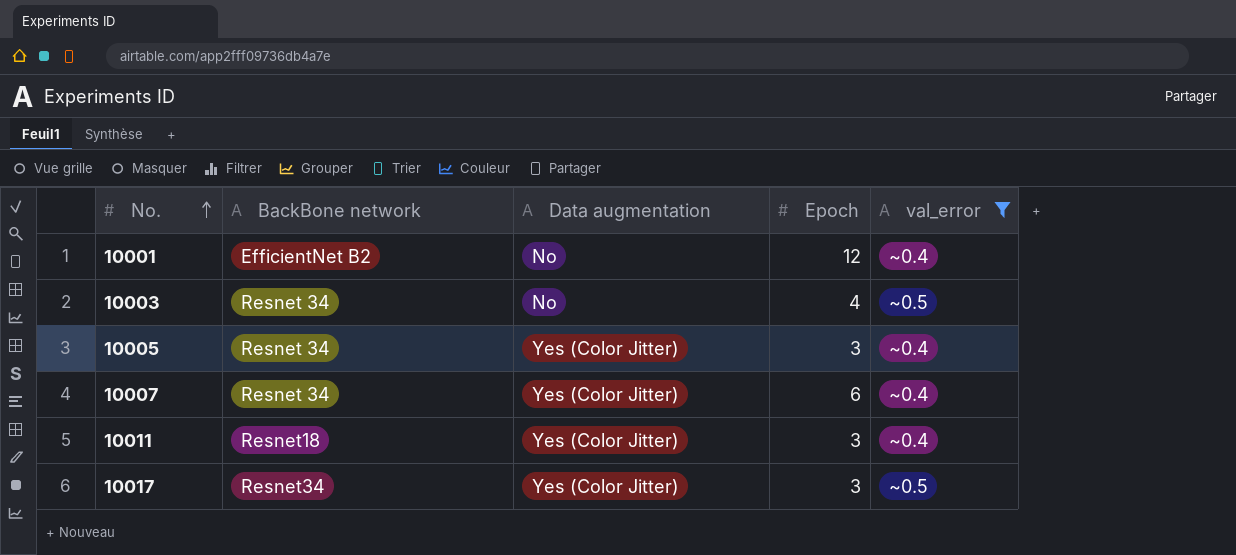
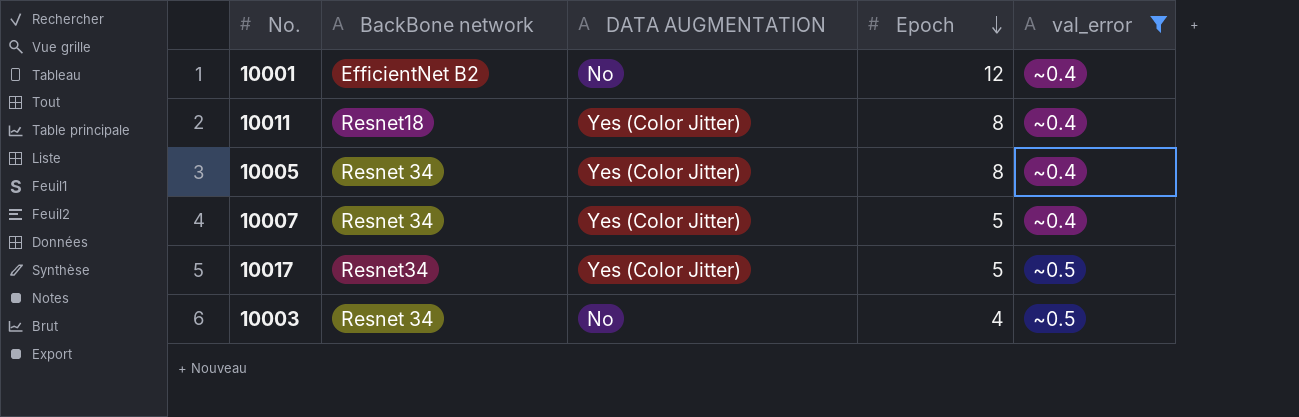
row order: No. ascending -> Epoch descending
column name: Data augmentation -> DATA AUGMENTATION
10011 | Epoch: 3 -> 8
10005 | Epoch: 3 -> 8
10007 | Epoch: 6 -> 5
10017 | Epoch: 3 -> 5

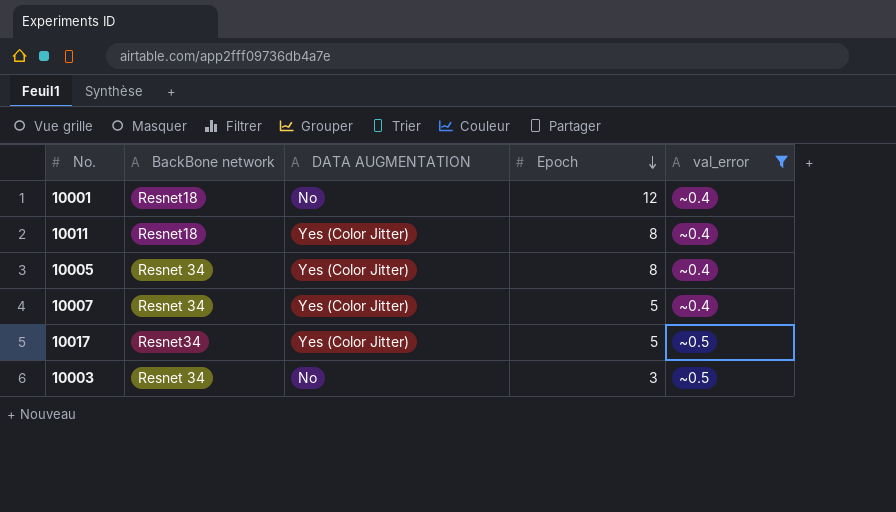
10001 | BackBone network: EfficientNet B2 -> Resnet18
10003 | Epoch: 4 -> 3

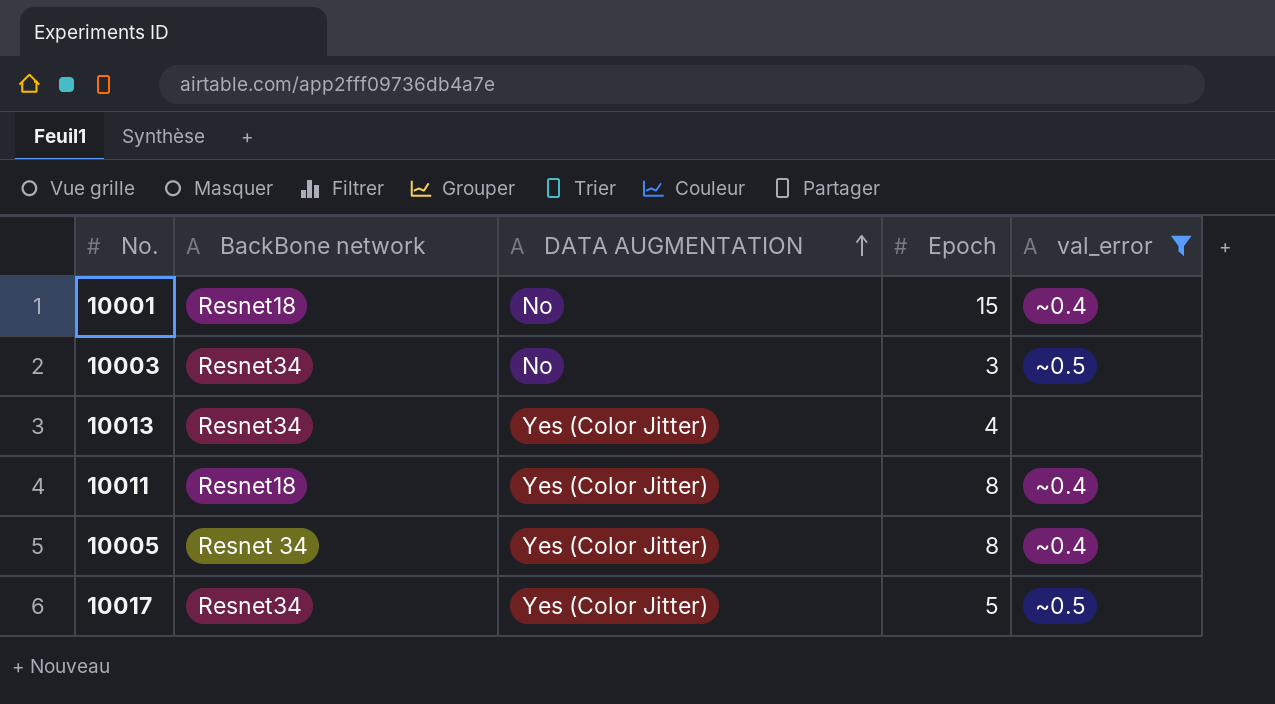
row order: Epoch descending -> DATA AUGMENTATION ascending
row 10007: Resnet 34 | Yes (Color Jitter) | 5 | ~0.4 -> none
10001 | Epoch: 12 -> 15
10003 | BackBone network: Resnet 34 -> Resnet34
row 10013: none -> Resnet34 | Yes (Color Jitter) | 4 | none

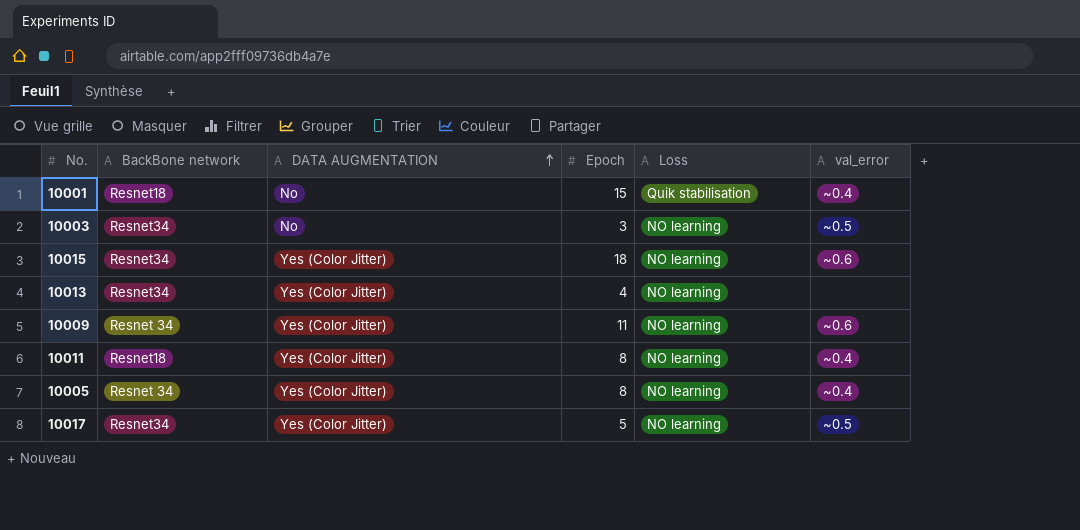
filter: val_error != ~0.6 -> none
column Loss | position: none -> 5

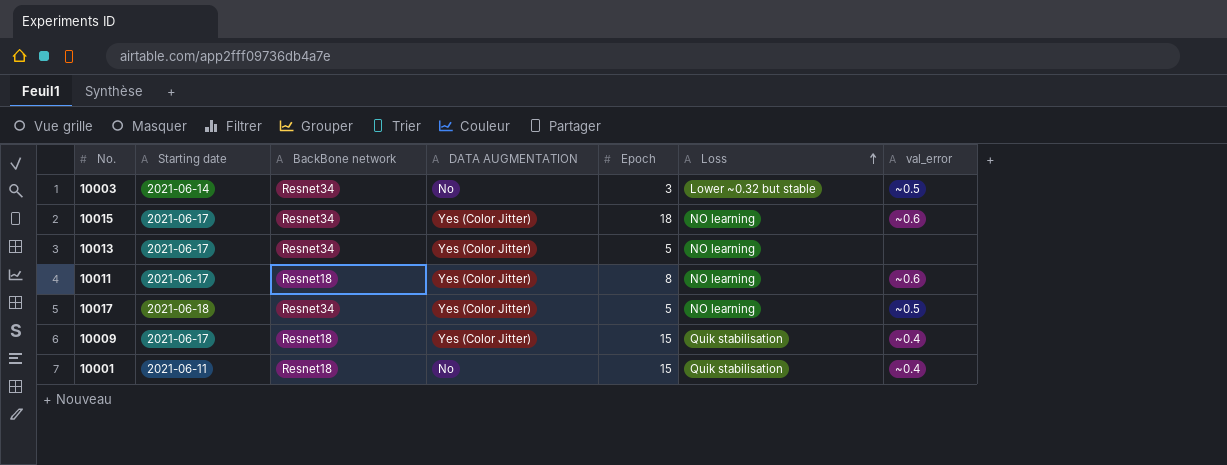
row order: DATA AUGMENTATION ascending -> Loss ascending
column Starting date | position: none -> 2
row 10005: Resnet 34 | Yes (Color Jitter) | 8 | NO learning | ~0.4 -> none
10003 | Loss: NO learning -> Lower ~0.32 but stable
10013 | Epoch: 4 -> 5
10011 | val_error: ~0.4 -> ~0.6
10009 | BackBone network: Resnet 34 -> Resnet18
10009 | Epoch: 11 -> 15
10009 | Loss: NO learning -> Quik stabilisation
10009 | val_error: ~0.6 -> ~0.4

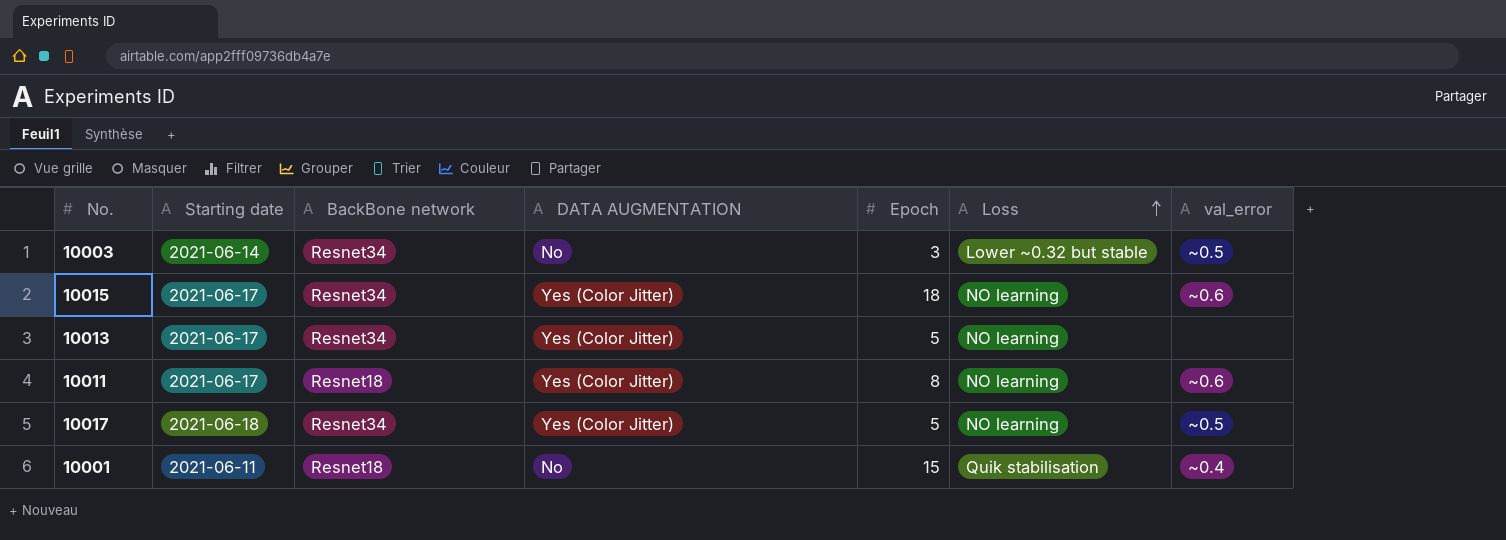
row 10009: 2021-06-17 | Resnet18 | Yes (Color Jitter) | 15 | Quik stabilisation | ~0.4 -> none

